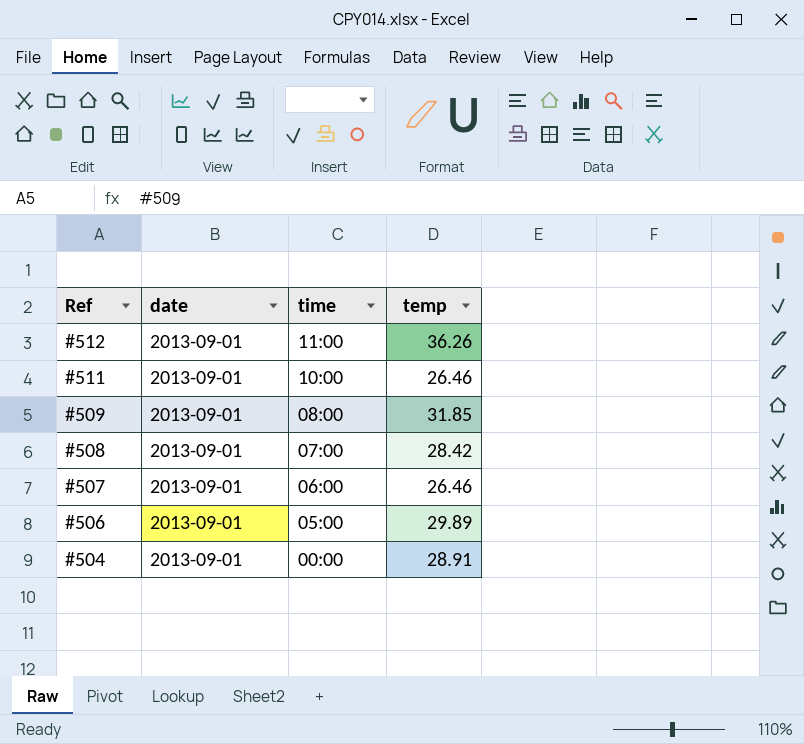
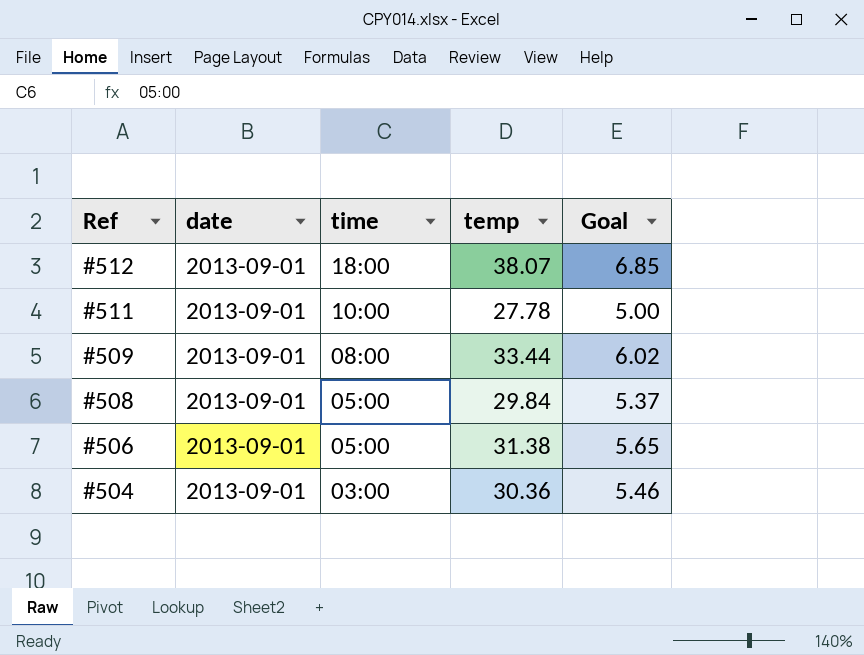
column Goal | formula: none -> [temp] * 0.18
row #507: 2013-09-01 | 06:00 | 26.46 -> none
#512 | time: 11:00 -> 18:00
#512 | temp: 36.26 -> 38.07
#511 | temp: 26.46 -> 27.78
#509 | temp: 31.85 -> 33.44
#508 | time: 07:00 -> 05:00
#508 | temp: 28.42 -> 29.84
#506 | temp: 29.89 -> 31.38
#504 | time: 00:00 -> 03:00
#504 | temp: 28.91 -> 30.36

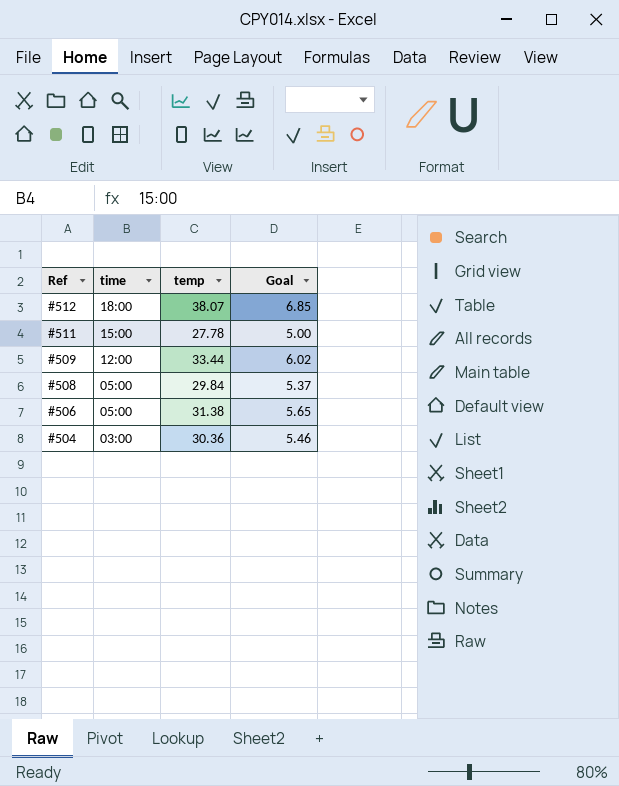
column date | position: 2 -> none
#511 | time: 10:00 -> 15:00
#509 | time: 08:00 -> 12:00

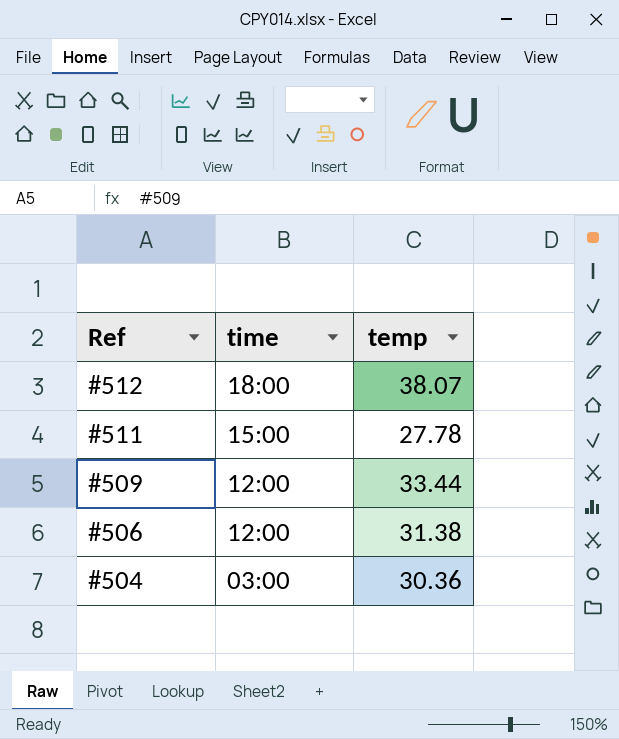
column Goal | formula: [temp] * 0.18 -> none
row #508: 05:00 | 29.84 | 5.37 -> none
#506 | time: 05:00 -> 12:00

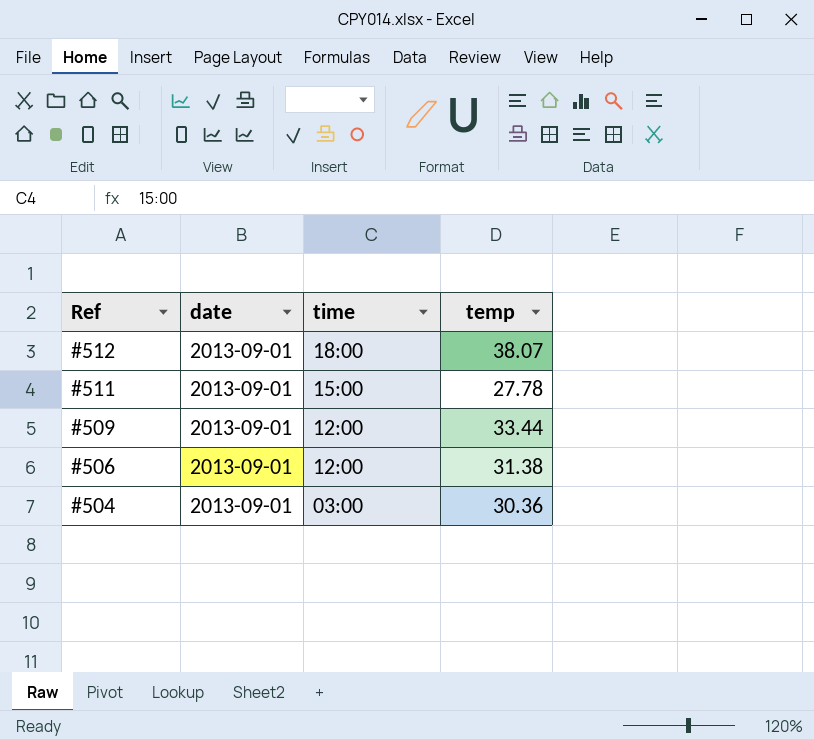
column date | position: none -> 2

